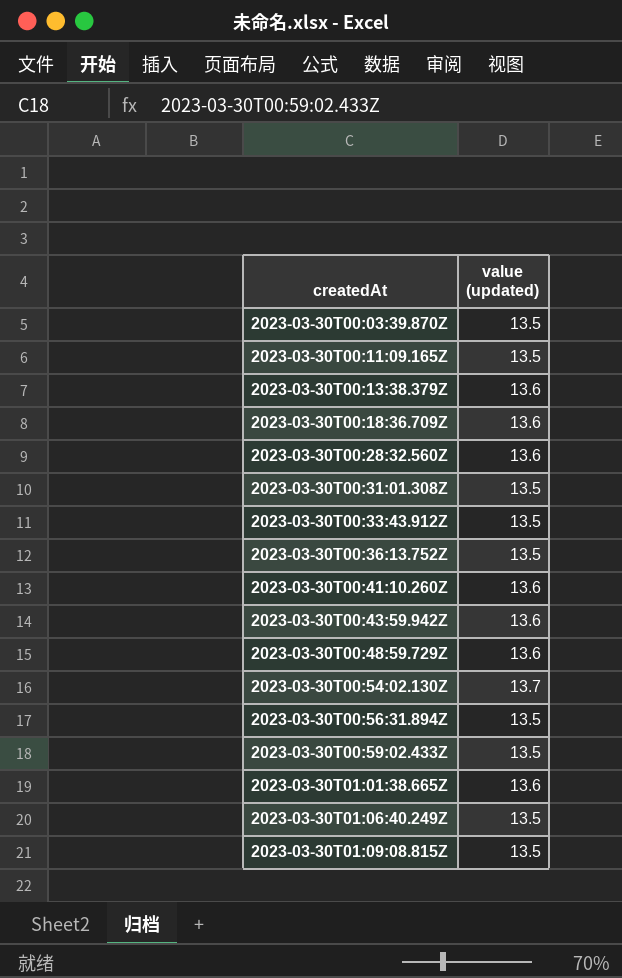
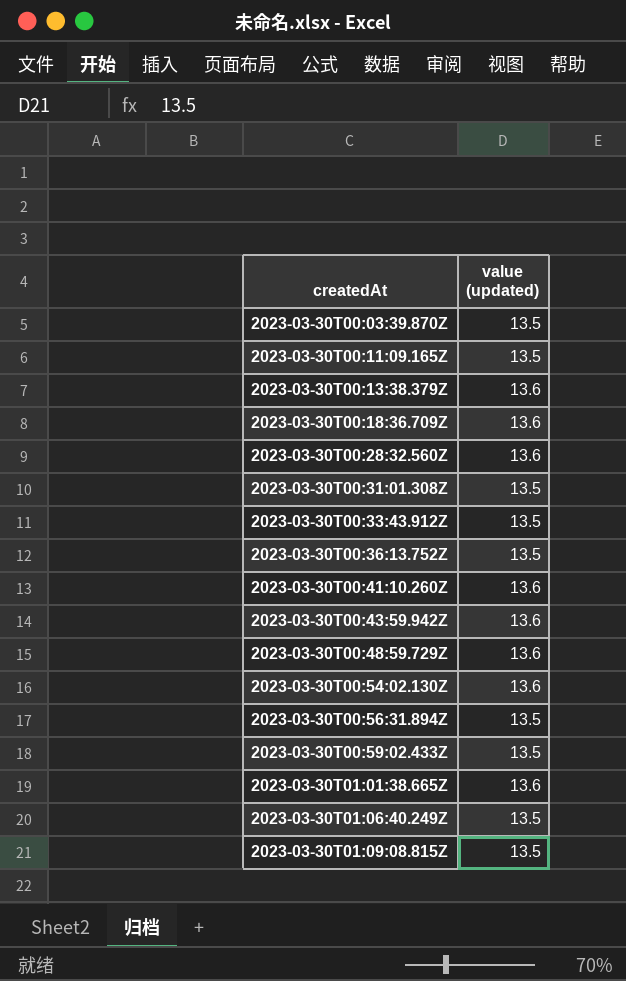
2023-03-30T00:54:02.130Z | value (updated): 13.7 -> 13.6

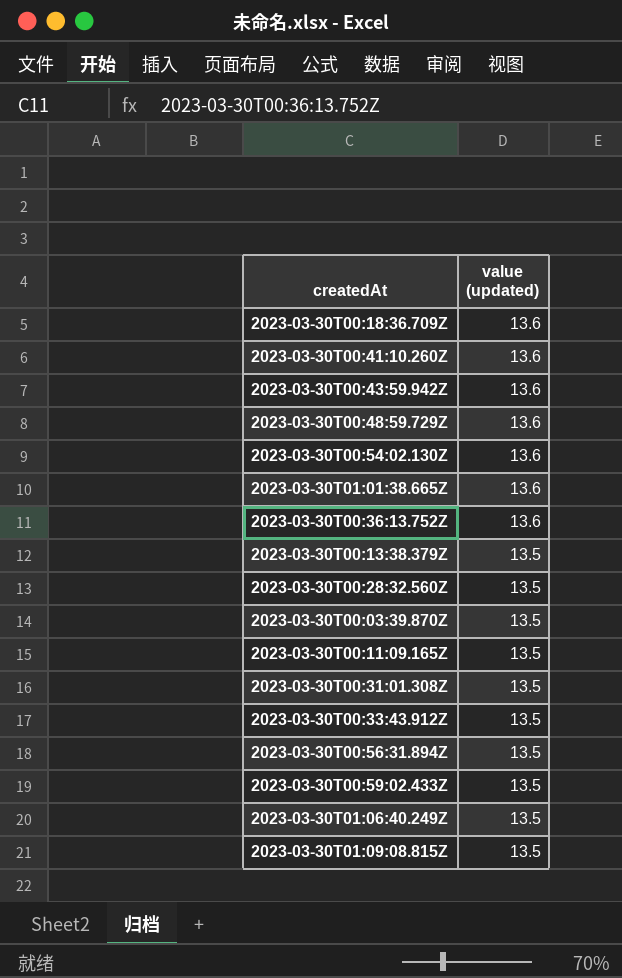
row order: createdAt ascending -> value (updated) descending
2023-03-30T00:36:13.752Z | value (updated): 13.5 -> 13.6
2023-03-30T00:13:38.379Z | value (updated): 13.6 -> 13.5
2023-03-30T00:28:32.560Z | value (updated): 13.6 -> 13.5

